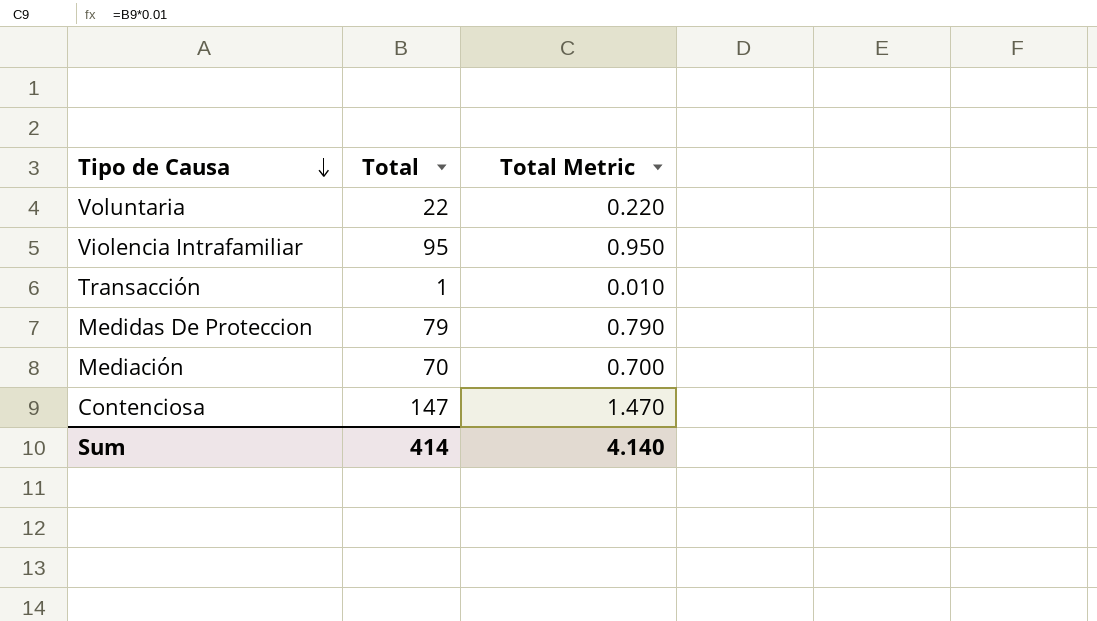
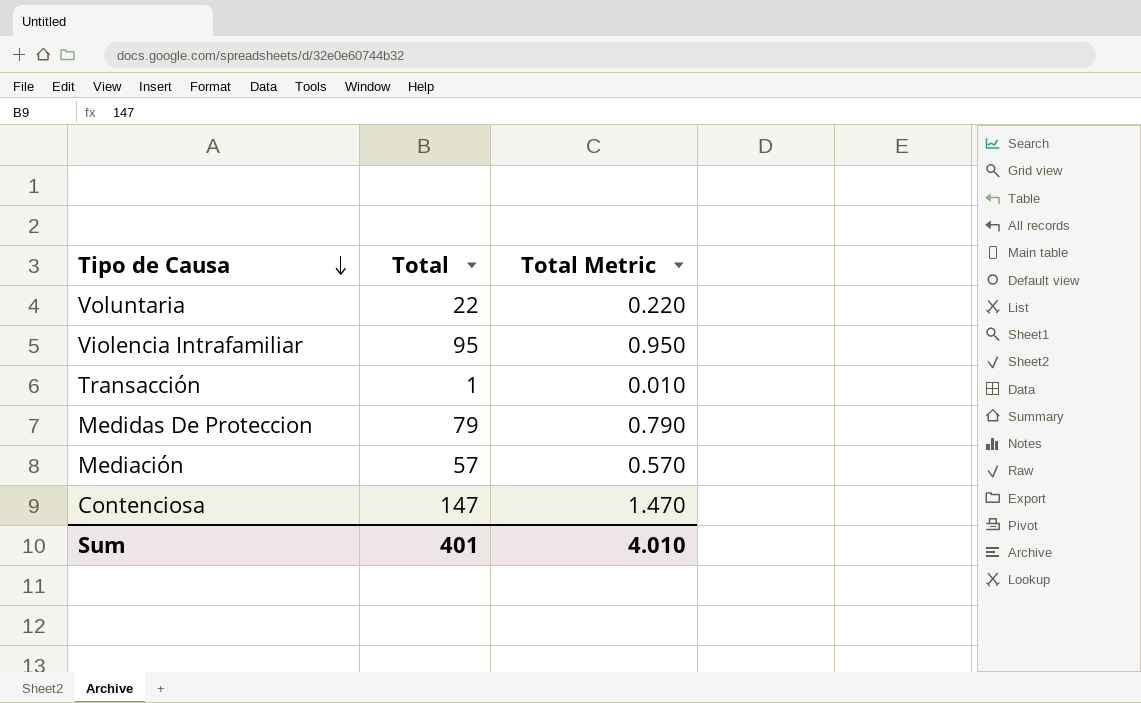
Mediación | Total: 70 -> 57
Mediación | Total Metric: 0.700 -> 0.570
Sum | Total: 414 -> 401
Sum | Total Metric: 4.140 -> 4.010

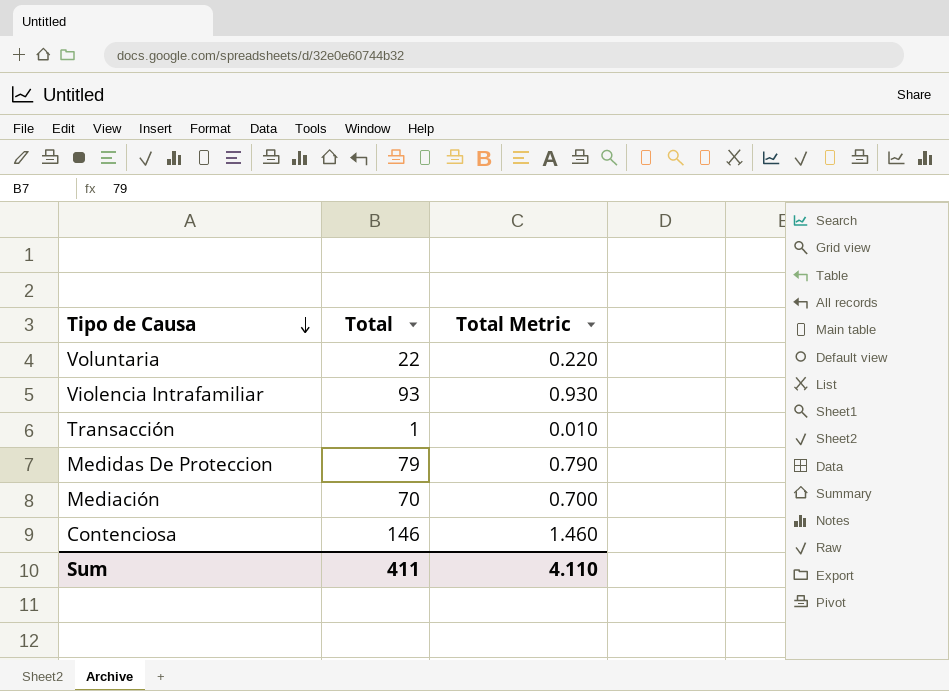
Violencia Intrafamiliar | Total: 95 -> 93
Violencia Intrafamiliar | Total Metric: 0.950 -> 0.930
Mediación | Total: 57 -> 70
Mediación | Total Metric: 0.570 -> 0.700
Contenciosa | Total: 147 -> 146
Contenciosa | Total Metric: 1.470 -> 1.460
Sum | Total: 401 -> 411
Sum | Total Metric: 4.010 -> 4.110

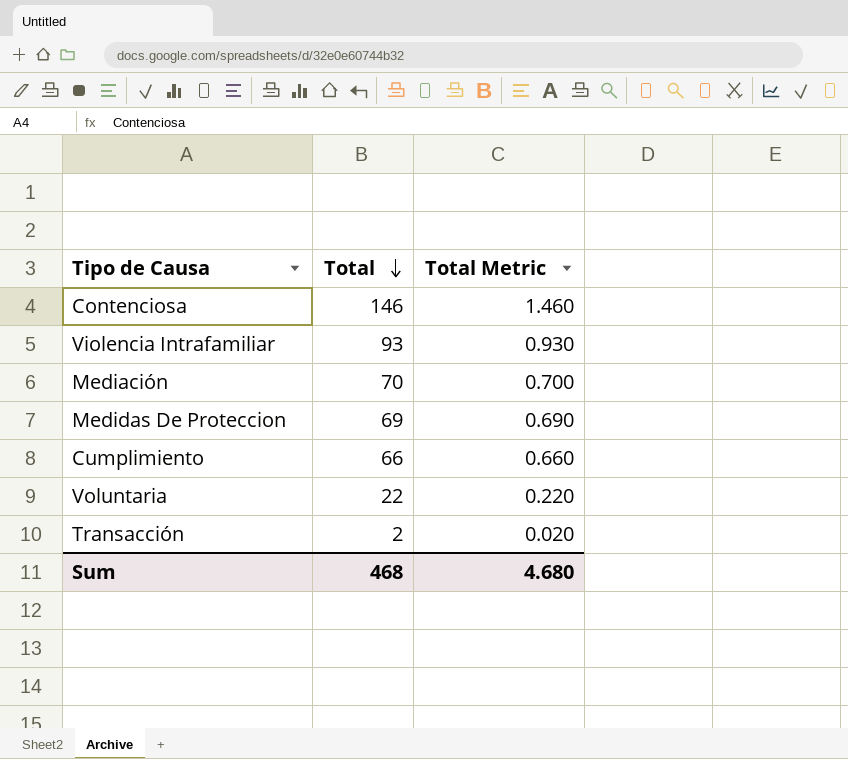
row order: Tipo de Causa descending -> Total descending
Medidas De Proteccion | Total: 79 -> 69
Medidas De Proteccion | Total Metric: 0.790 -> 0.690
row Cumplimiento: none -> 66 | 0.660
Transacción | Total: 1 -> 2
Transacción | Total Metric: 0.010 -> 0.020
Sum | Total: 411 -> 468
Sum | Total Metric: 4.110 -> 4.680

